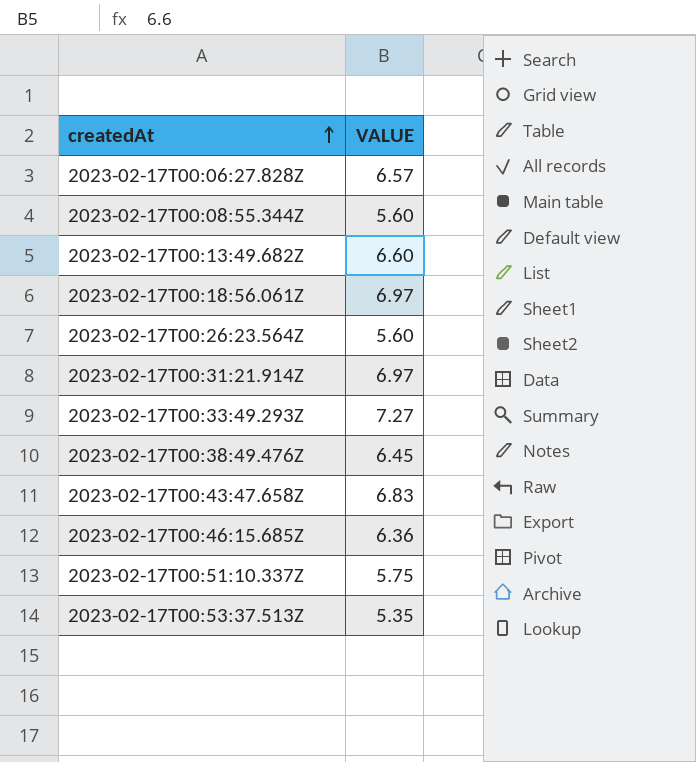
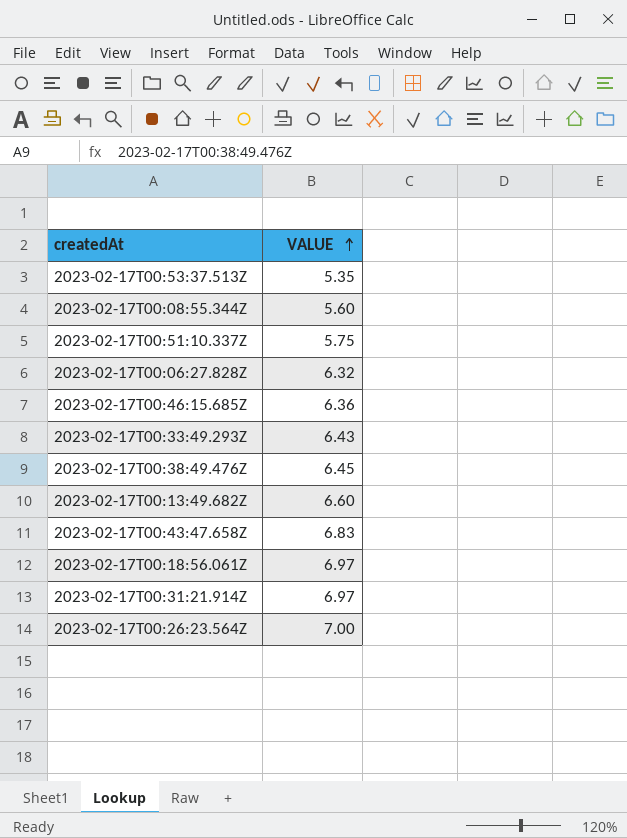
row order: createdAt ascending -> VALUE ascending
2023-02-17T00:06:27.828Z | VALUE: 6.57 -> 6.32
2023-02-17T00:33:49.293Z | VALUE: 7.27 -> 6.43
2023-02-17T00:26:23.564Z | VALUE: 5.60 -> 7.00

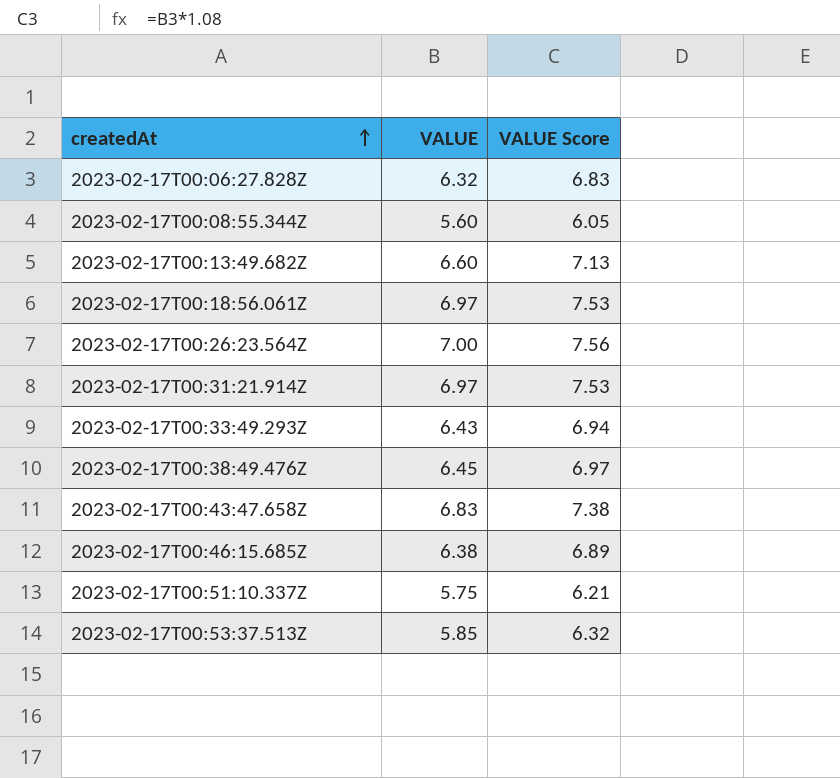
row order: VALUE ascending -> createdAt ascending
column VALUE Score | formula: none -> [VALUE] * 1.08
2023-02-17T00:46:15.685Z | VALUE: 6.36 -> 6.38
2023-02-17T00:53:37.513Z | VALUE: 5.35 -> 5.85

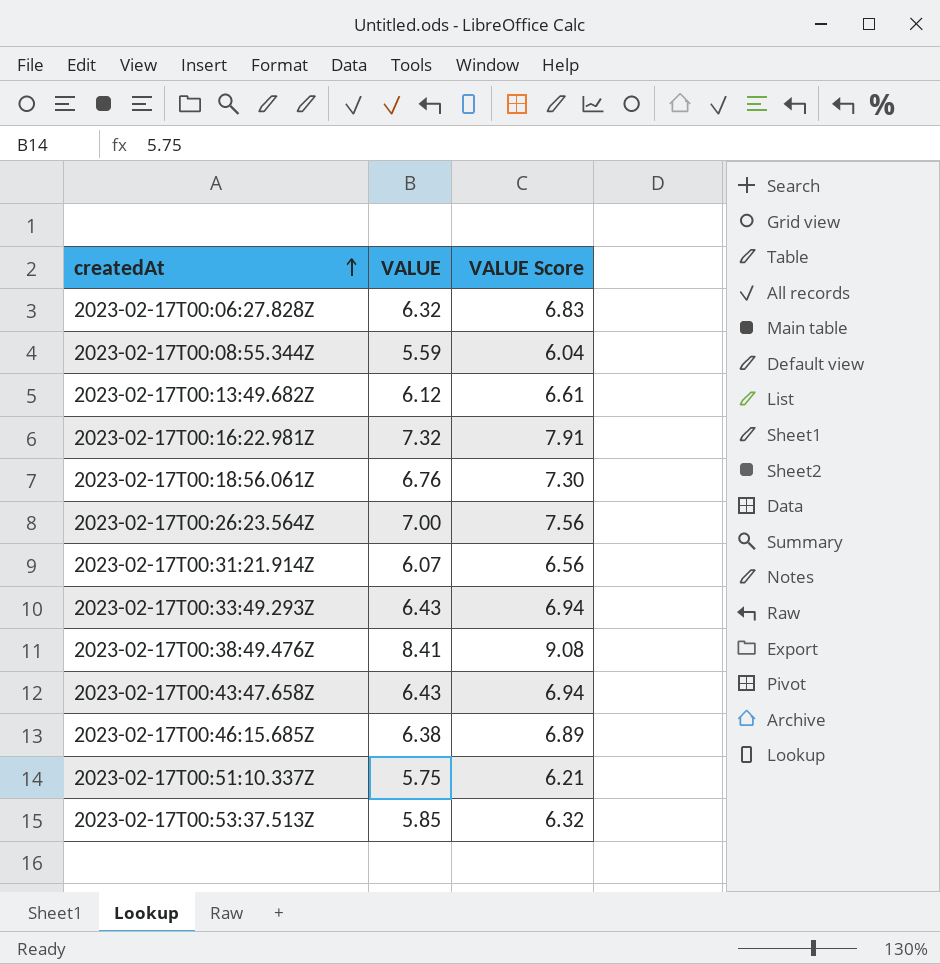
2023-02-17T00:08:55.344Z | VALUE: 5.60 -> 5.59
2023-02-17T00:08:55.344Z | VALUE Score: 6.05 -> 6.04
2023-02-17T00:13:49.682Z | VALUE: 6.60 -> 6.12
2023-02-17T00:13:49.682Z | VALUE Score: 7.13 -> 6.61
row 2023-02-17T00:16:22.981Z: none -> 7.32 | 7.91
2023-02-17T00:18:56.061Z | VALUE: 6.97 -> 6.76
2023-02-17T00:18:56.061Z | VALUE Score: 7.53 -> 7.30
2023-02-17T00:31:21.914Z | VALUE: 6.97 -> 6.07
2023-02-17T00:31:21.914Z | VALUE Score: 7.53 -> 6.56
2023-02-17T00:38:49.476Z | VALUE: 6.45 -> 8.41
2023-02-17T00:38:49.476Z | VALUE Score: 6.97 -> 9.08
2023-02-17T00:43:47.658Z | VALUE: 6.83 -> 6.43
2023-02-17T00:43:47.658Z | VALUE Score: 7.38 -> 6.94

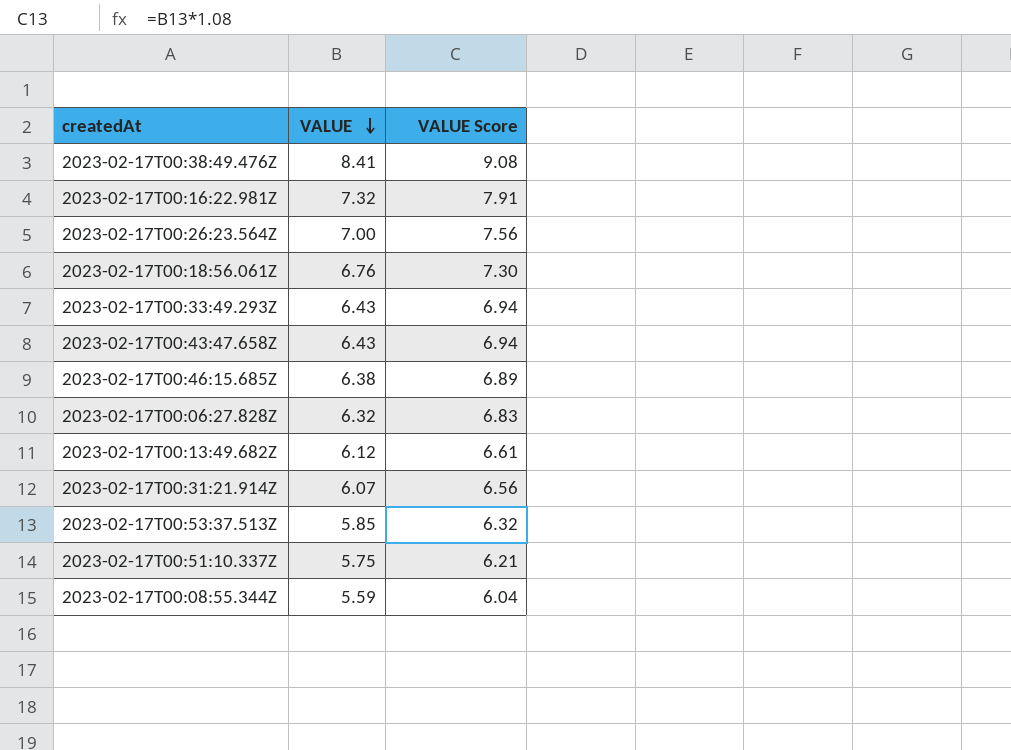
row order: createdAt ascending -> VALUE descending

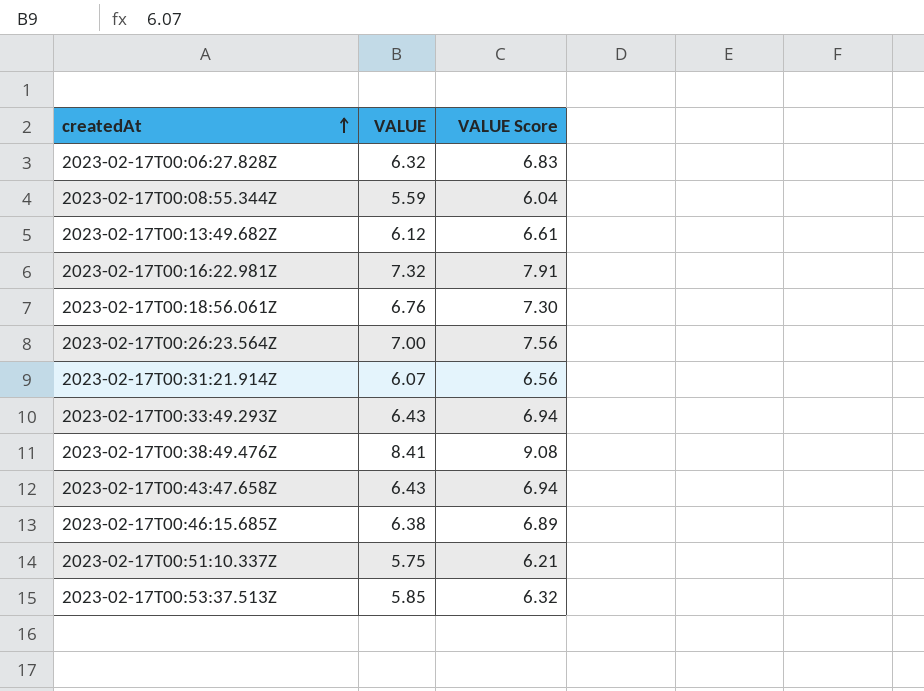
row order: VALUE descending -> createdAt ascending

